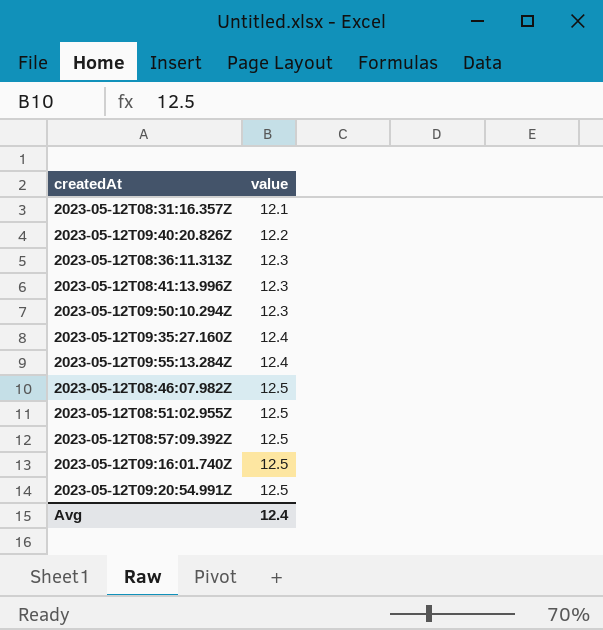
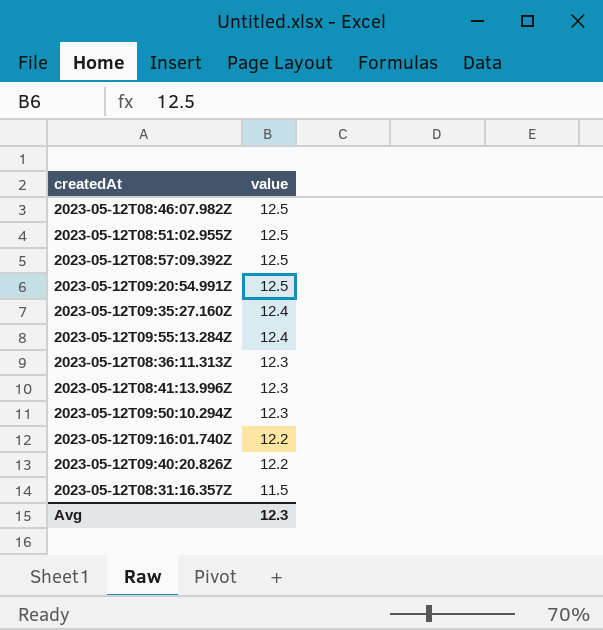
row order: value ascending -> value descending
2023-05-12T09:16:01.740Z | value: 12.5 -> 12.2
2023-05-12T08:31:16.357Z | value: 12.1 -> 11.5
Avg | value: 12.4 -> 12.3

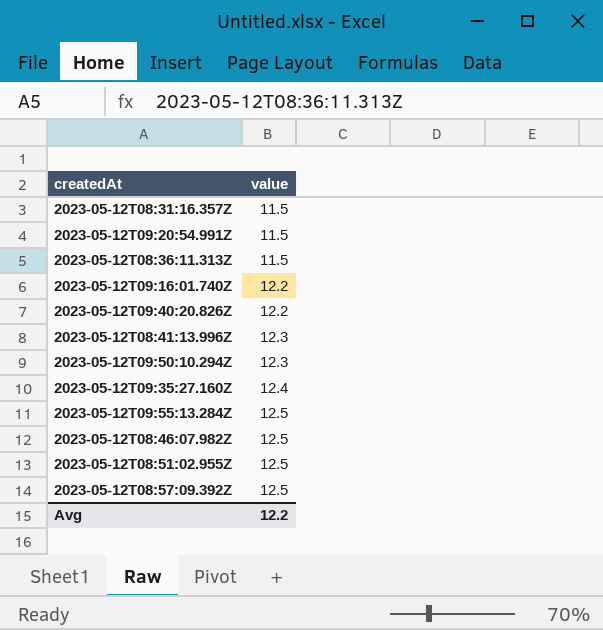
row order: value descending -> value ascending
2023-05-12T09:20:54.991Z | value: 12.5 -> 11.5
2023-05-12T08:36:11.313Z | value: 12.3 -> 11.5
2023-05-12T09:55:13.284Z | value: 12.4 -> 12.5
Avg | value: 12.3 -> 12.2

